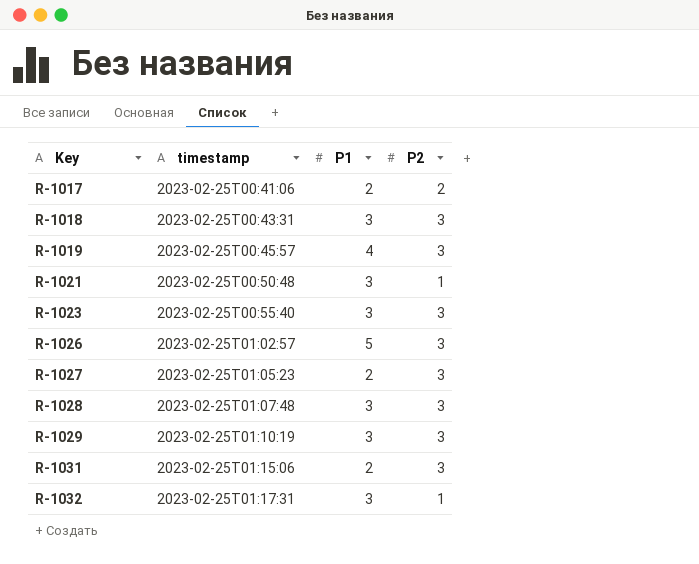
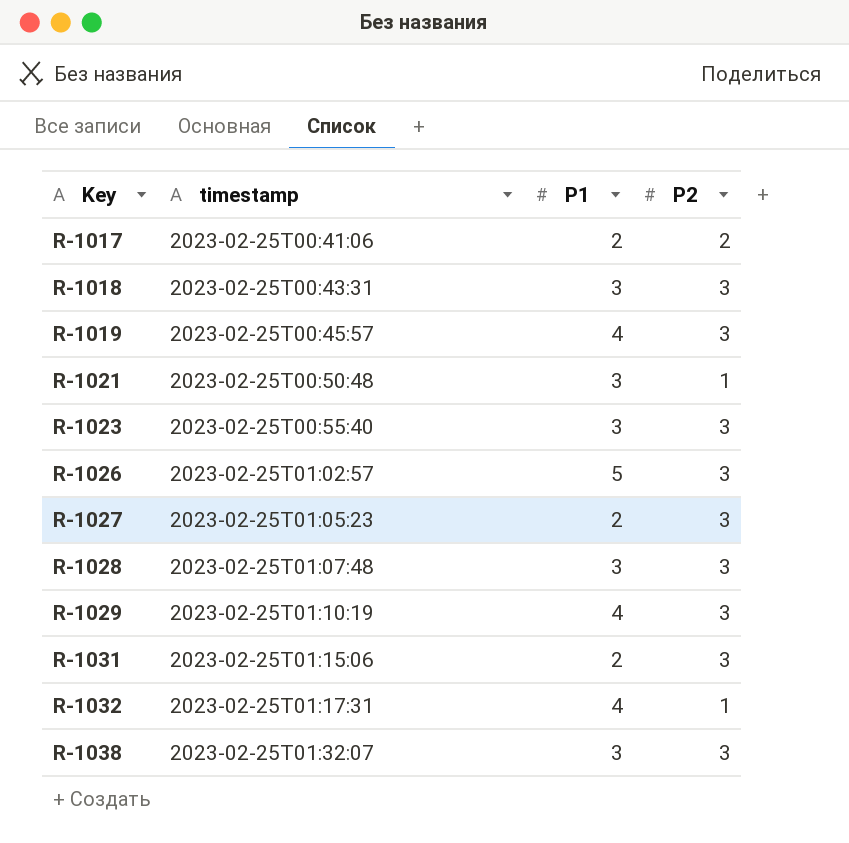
R-1029 | P1: 3 -> 4
R-1032 | P1: 3 -> 4
row R-1038: none -> 2023-02-25T01:32:07 | 3 | 3

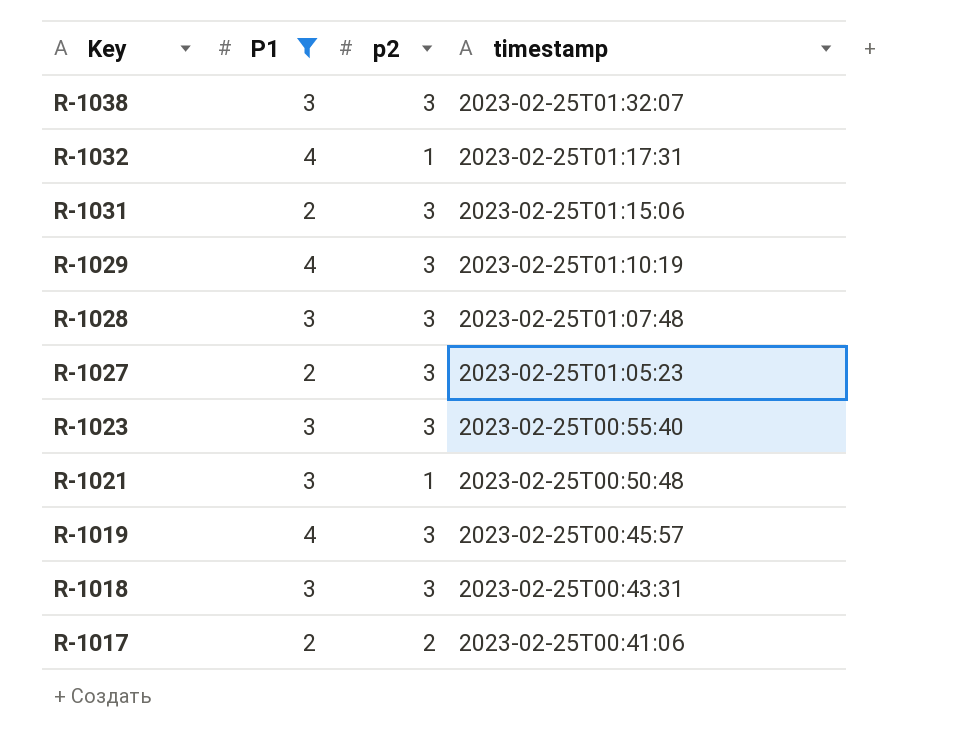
filter: none -> P1 != 5
row order: Key ascending -> Key descending
column name: P2 -> p2
column timestamp | position: 2 -> 4

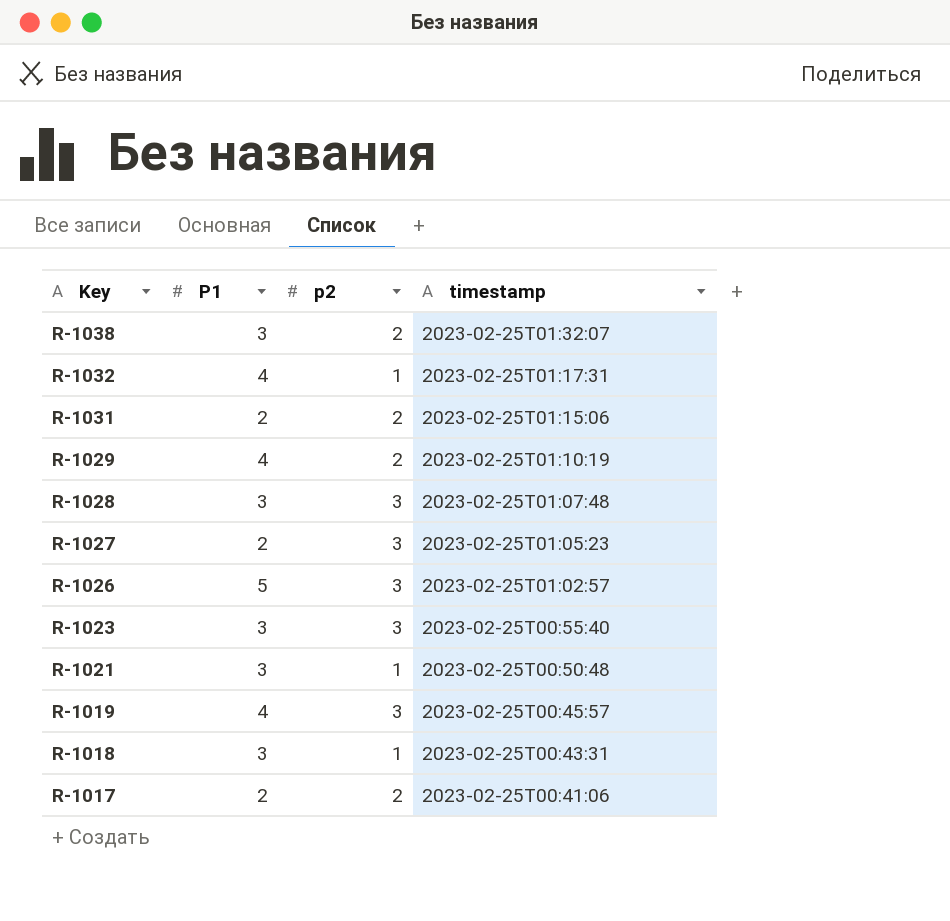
filter: P1 != 5 -> none
R-1038 | p2: 3 -> 2
R-1031 | p2: 3 -> 2
R-1029 | p2: 3 -> 2
R-1018 | p2: 3 -> 1

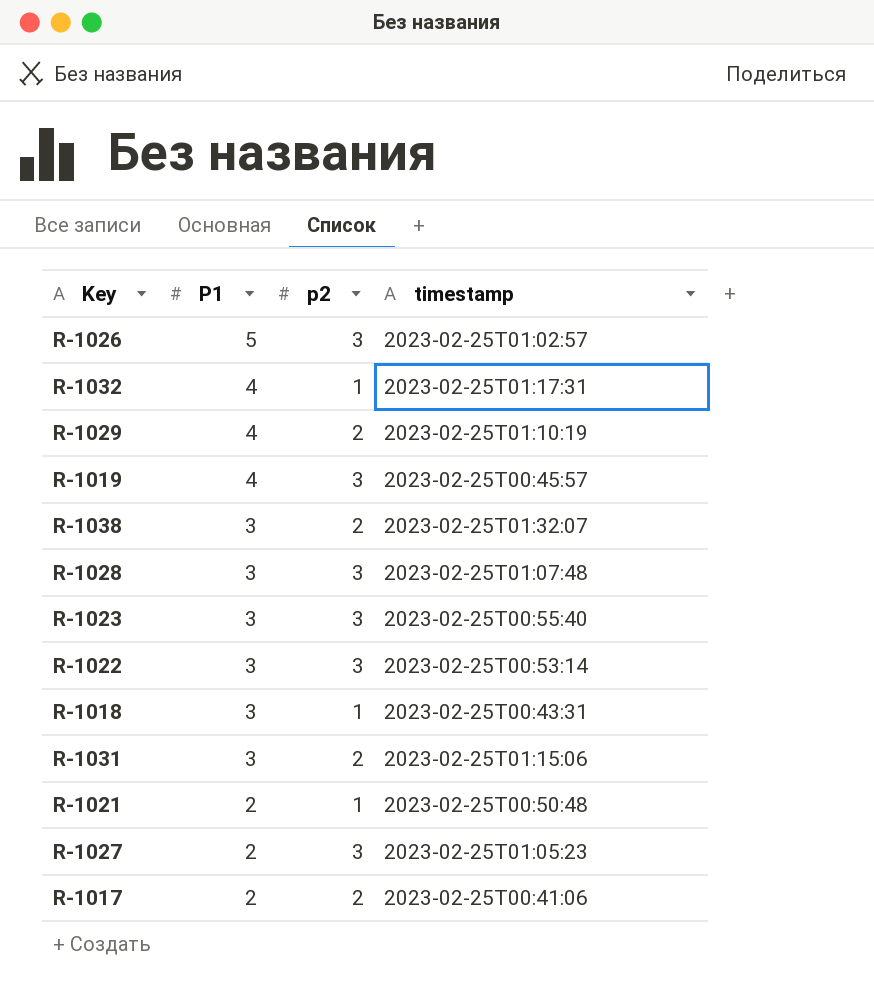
row order: Key descending -> P1 descending
row R-1022: none -> 3 | 3 | 2023-02-25T00:53:14
R-1031 | P1: 2 -> 3
R-1021 | P1: 3 -> 2

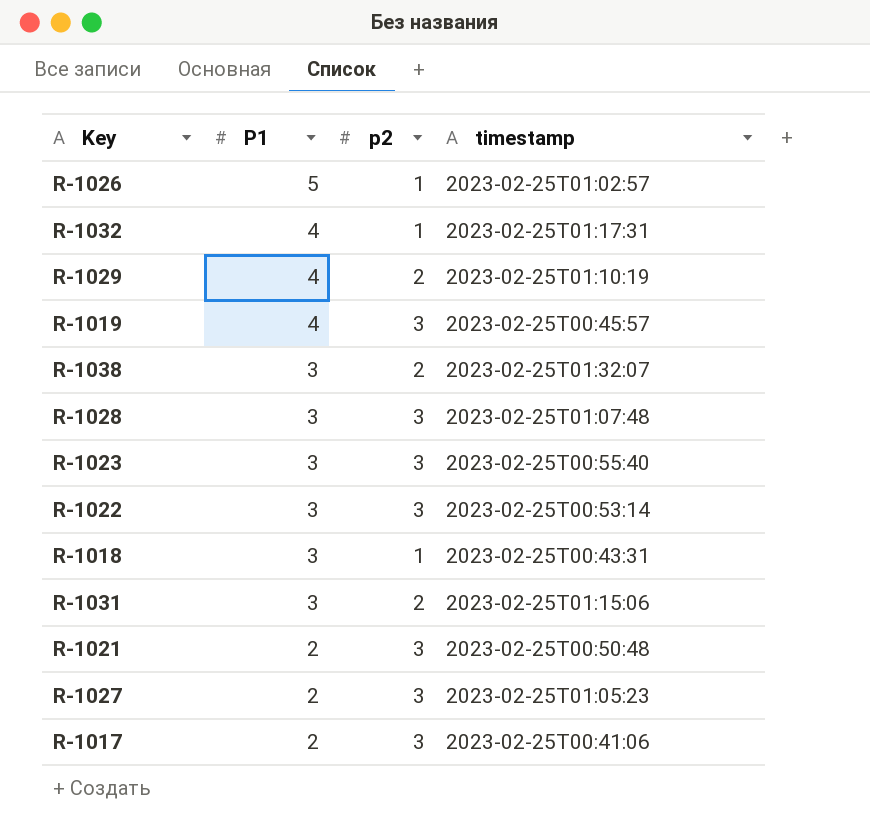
R-1026 | p2: 3 -> 1
R-1021 | p2: 1 -> 3
R-1017 | p2: 2 -> 3

